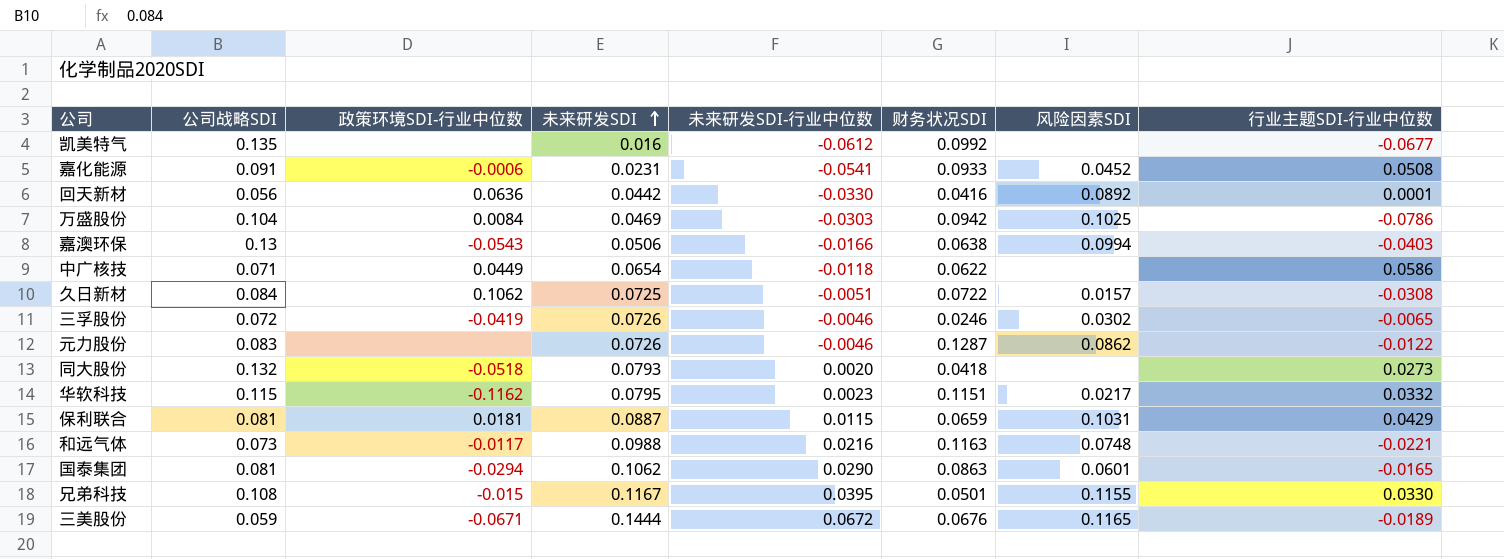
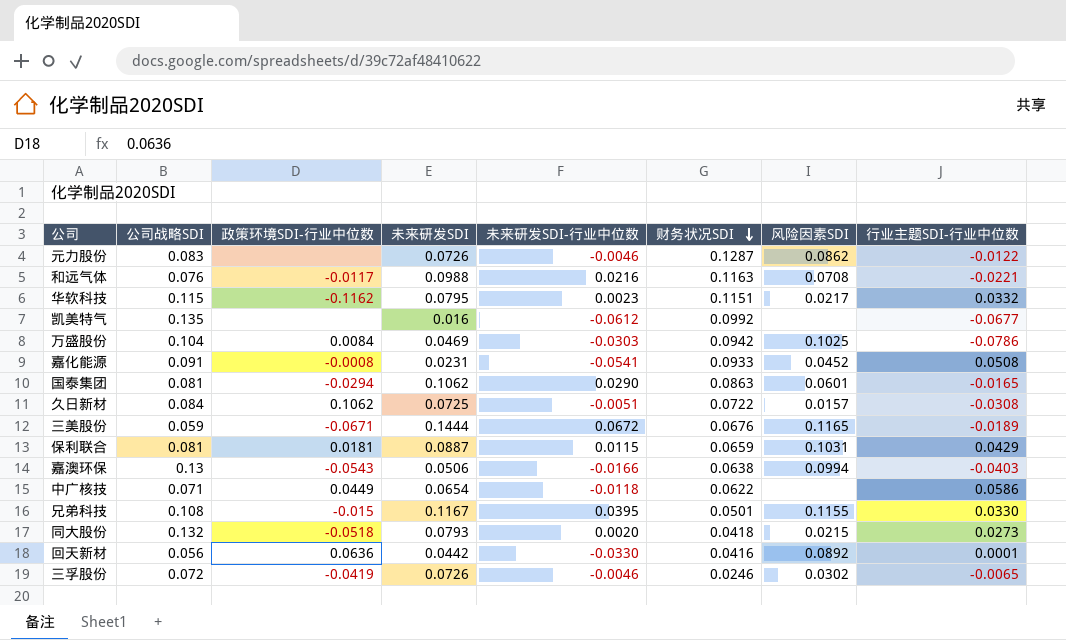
row order: 未来研发SDI ascending -> 财务状况SDI descending
和远气体 | 公司战略SDI: 0.073 -> 0.076
和远气体 | 风险因素SDI: 0.0748 -> 0.0708
嘉化能源 | 政策环境SDI-行业中位数: -0.0006 -> -0.0008
同大股份 | 风险因素SDI: none -> 0.0215

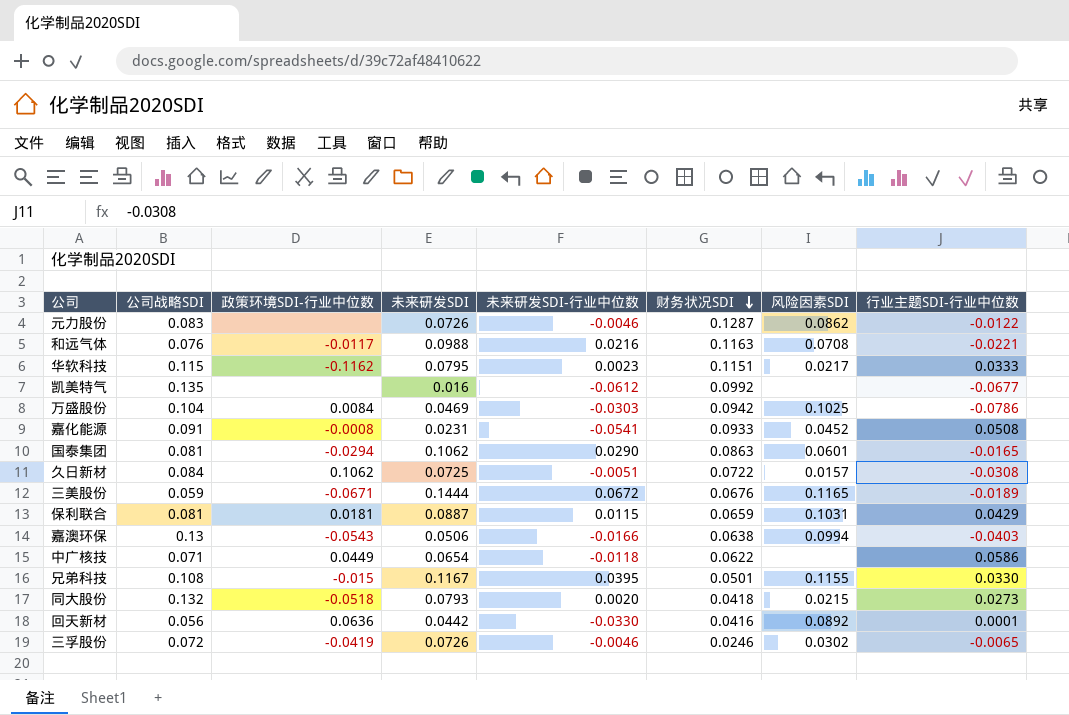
华软科技 | 行业主题SDI-行业中位数: 0.0332 -> 0.0333

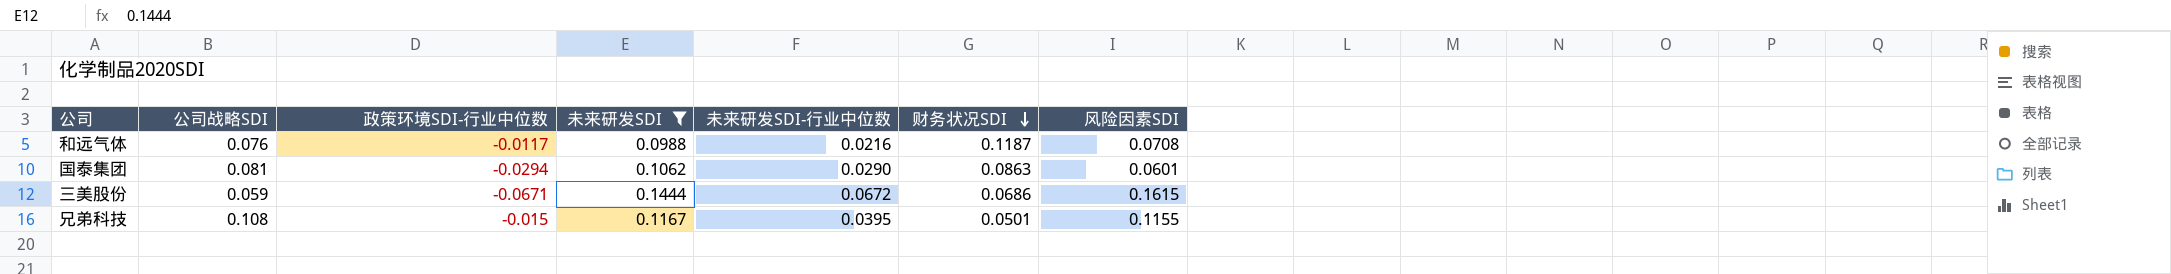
filter: none -> 未来研发SDI >= 0.0988
column 行业主题SDI-行业中位数 | position: 8 -> none
和远气体 | 财务状况SDI: 0.1163 -> 0.1187
三美股份 | 财务状况SDI: 0.0676 -> 0.0686
三美股份 | 风险因素SDI: 0.1165 -> 0.1615

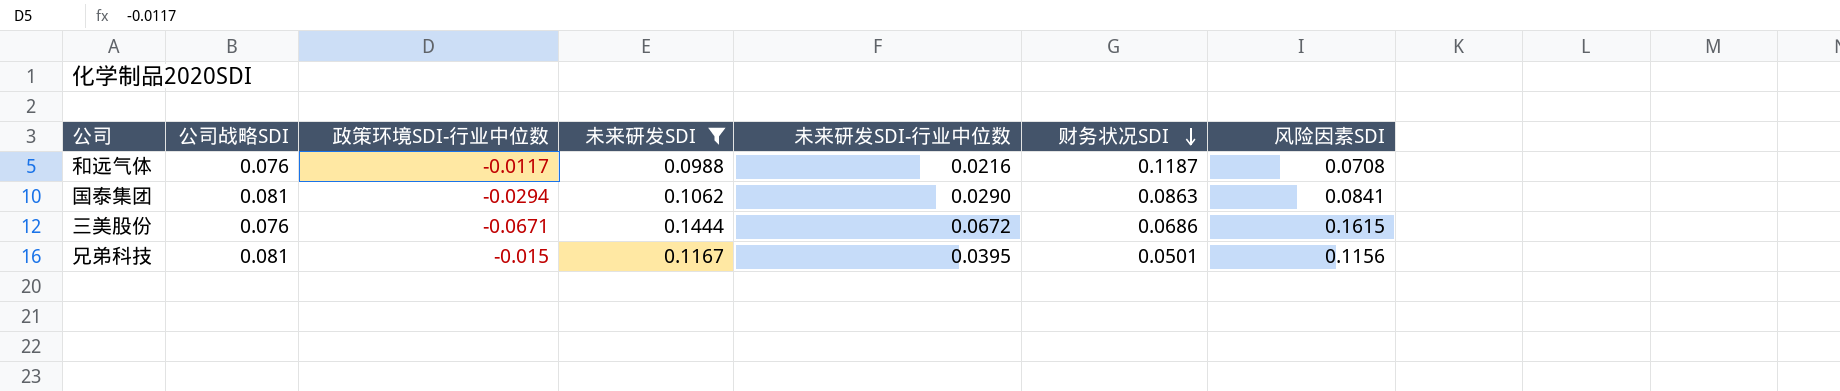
国泰集团 | 风险因素SDI: 0.0601 -> 0.0841
三美股份 | 公司战略SDI: 0.059 -> 0.076
兄弟科技 | 公司战略SDI: 0.108 -> 0.081
兄弟科技 | 风险因素SDI: 0.1155 -> 0.1156

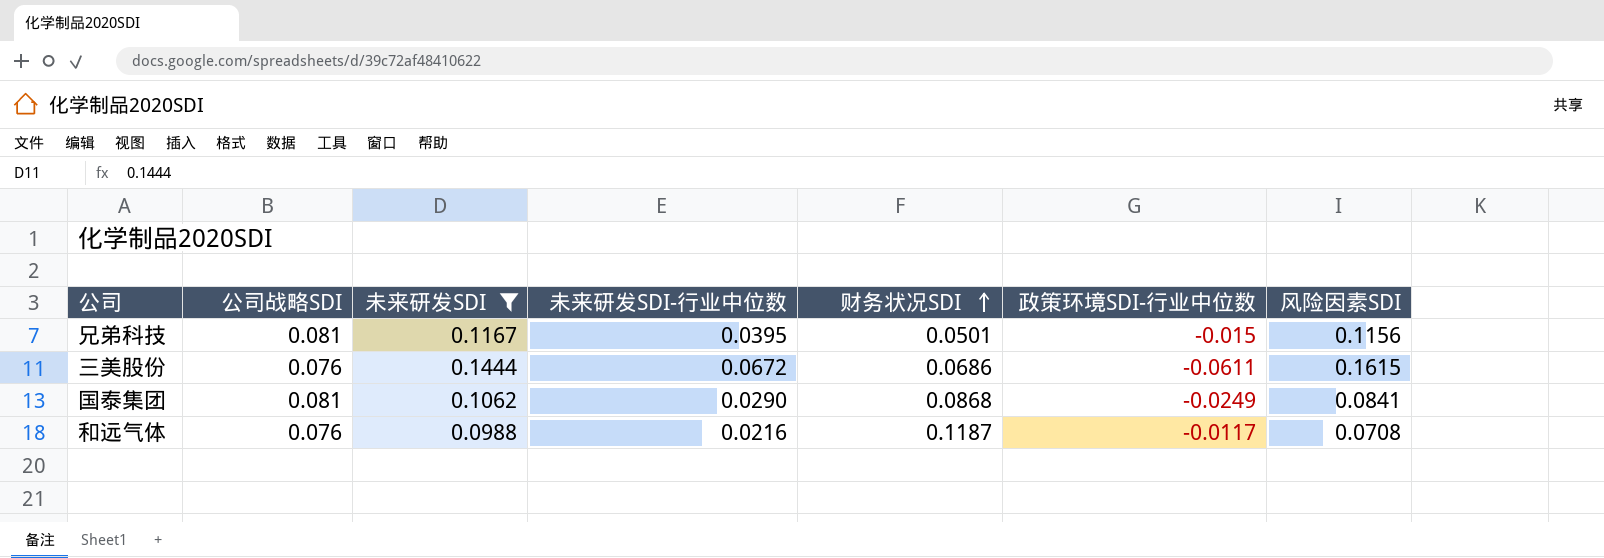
row order: 财务状况SDI descending -> 财务状况SDI ascending
column 政策环境SDI-行业中位数 | position: 3 -> 6
三美股份 | 政策环境SDI-行业中位数: -0.0671 -> -0.0611
国泰集团 | 财务状况SDI: 0.0863 -> 0.0868
国泰集团 | 政策环境SDI-行业中位数: -0.0294 -> -0.0249

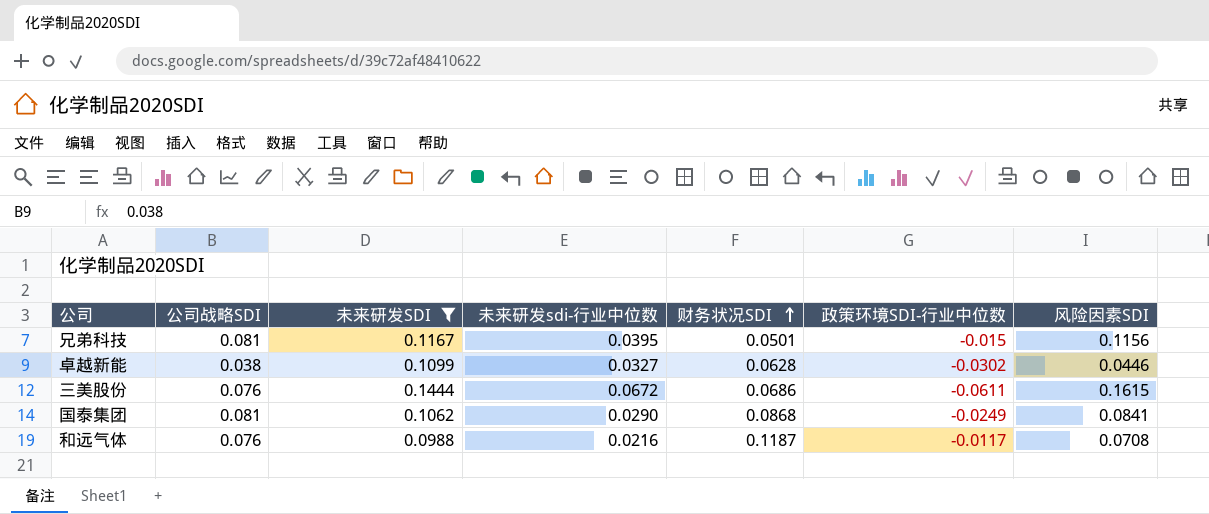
column name: 未来研发SDI-行业中位数 -> 未来研发sdi-行业中位数
row 卓越新能: none -> 0.038 | 0.1099 | 0.0327 | 0.0628 | -0.0302 | 0.0446

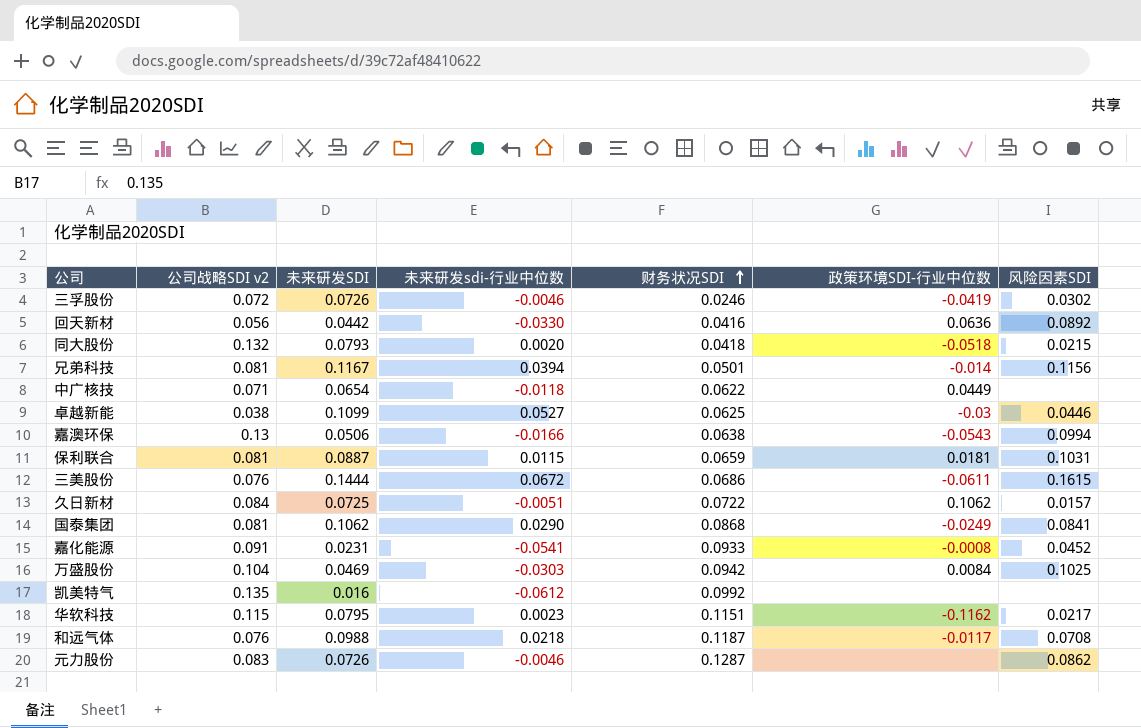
filter: 未来研发SDI >= 0.0988 -> none
column name: 公司战略SDI -> 公司战略SDI v2
兄弟科技 | 未来研发sdi-行业中位数: 0.0395 -> 0.0394
兄弟科技 | 政策环境SDI-行业中位数: -0.015 -> -0.014
卓越新能 | 未来研发sdi-行业中位数: 0.0327 -> 0.0527
卓越新能 | 财务状况SDI: 0.0628 -> 0.0625
卓越新能 | 政策环境SDI-行业中位数: -0.0302 -> -0.03
和远气体 | 未来研发sdi-行业中位数: 0.0216 -> 0.0218

